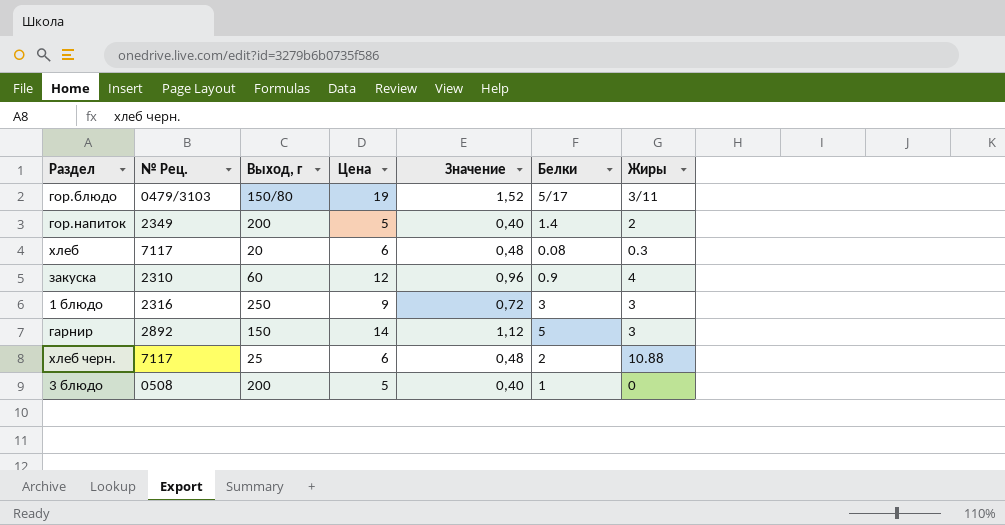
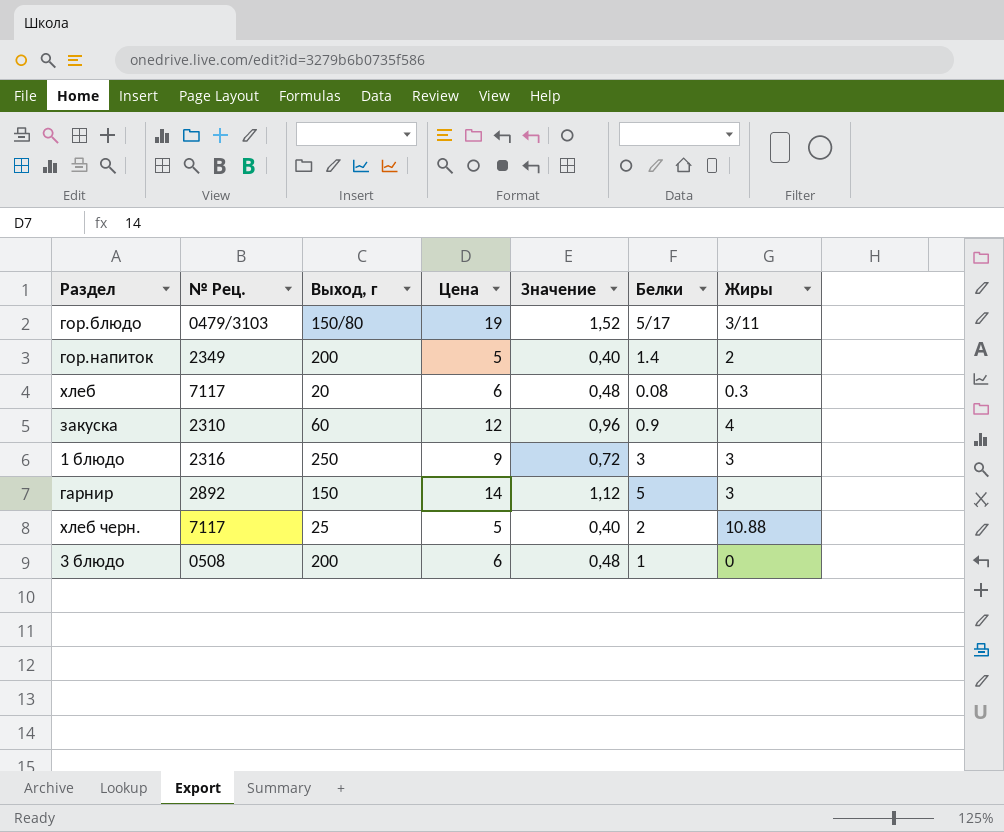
хлеб черн. | Цена: 6 -> 5
хлеб черн. | Значение: 0,48 -> 0,40
3 блюдо | Цена: 5 -> 6
3 блюдо | Значение: 0,40 -> 0,48

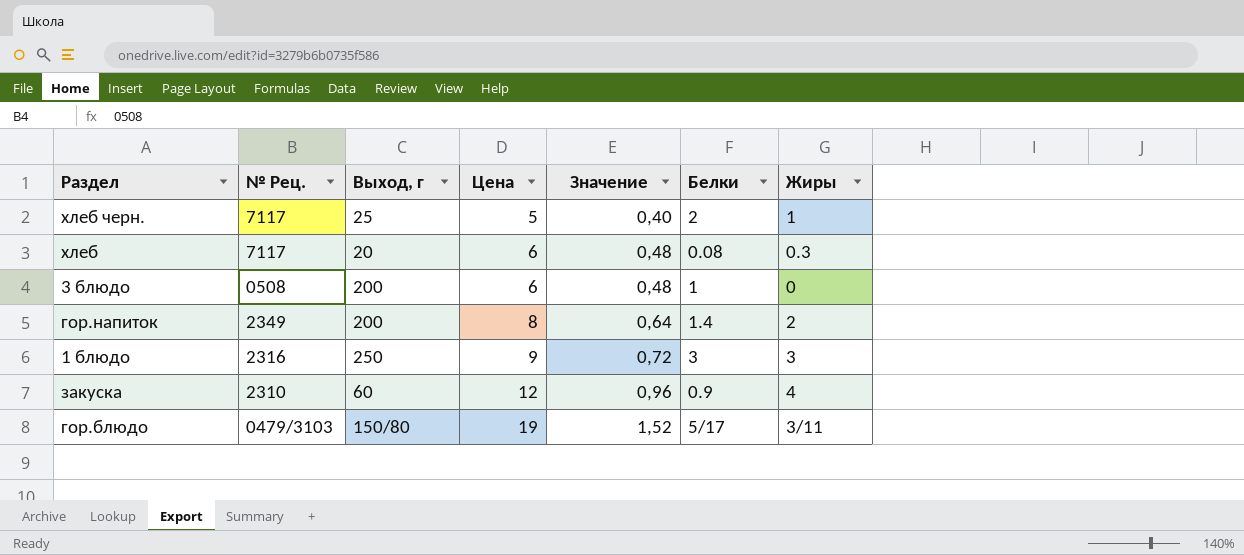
row order: none -> Цена ascending
row гарнир: 2892 | 150 | 14 | 1,12 | 5 | 3 -> none
хлеб черн. | Жиры: 10.88 -> 1
гор.напиток | Цена: 5 -> 8
гор.напиток | Значение: 0,40 -> 0,64

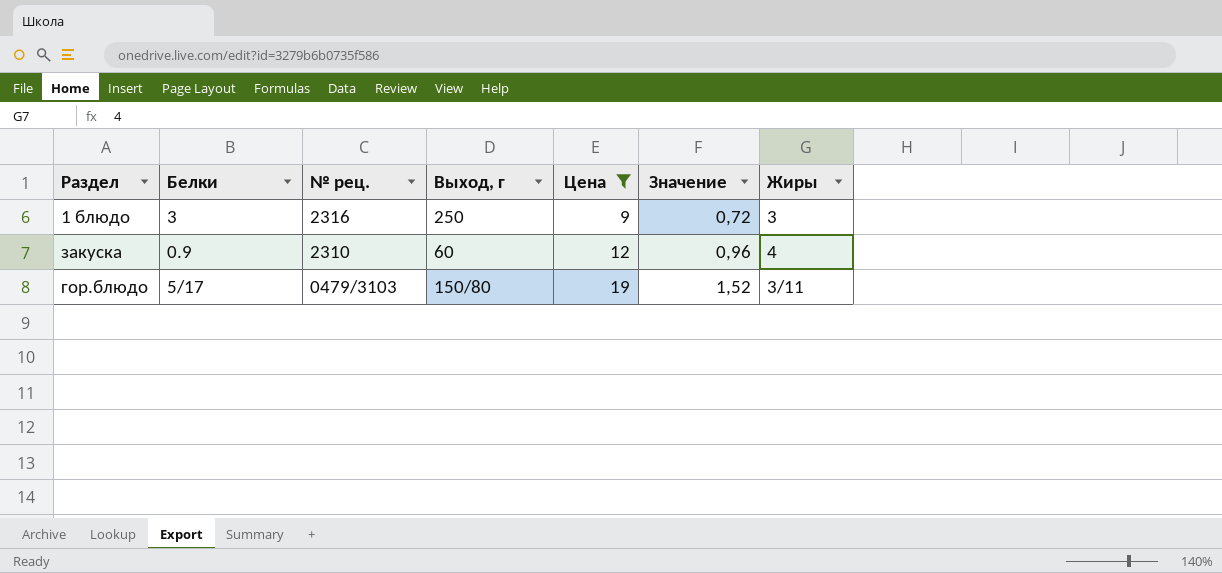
filter: none -> Цена >= 9
column Белки | position: 6 -> 2
column name: № Рец. -> № рец.

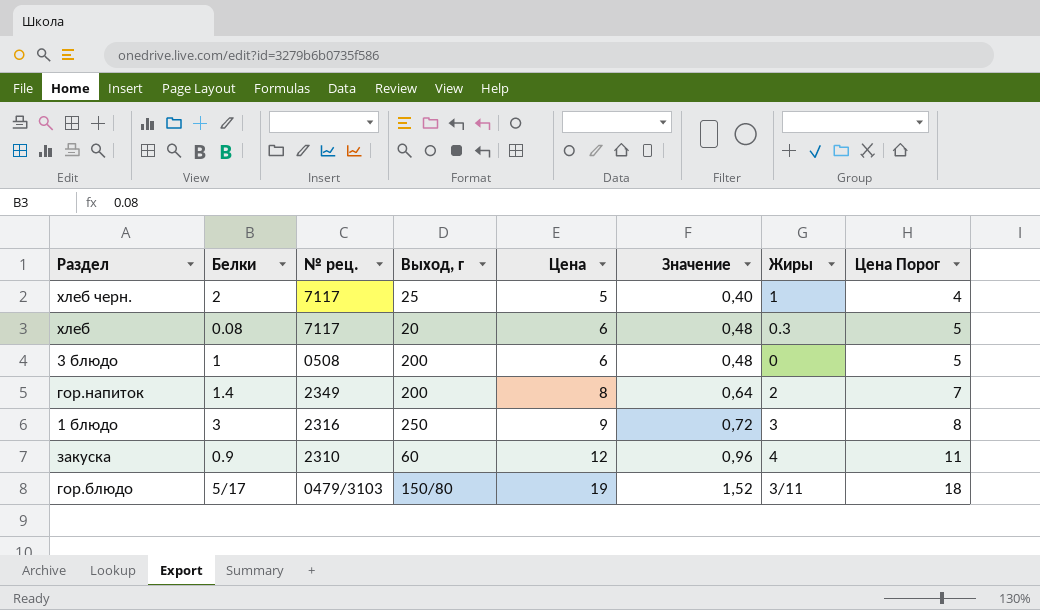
filter: Цена >= 9 -> none
column Цена Порог | formula: none -> [Цена] - 1

